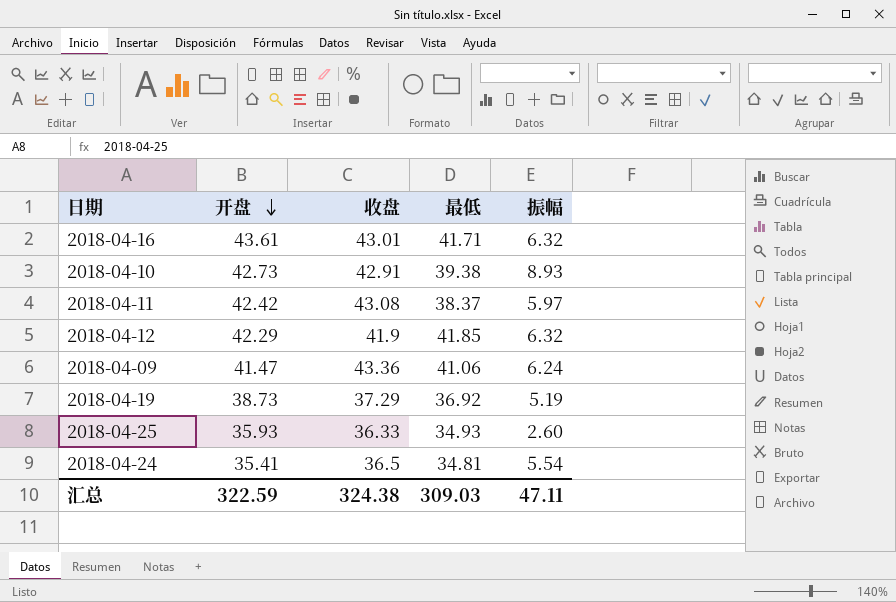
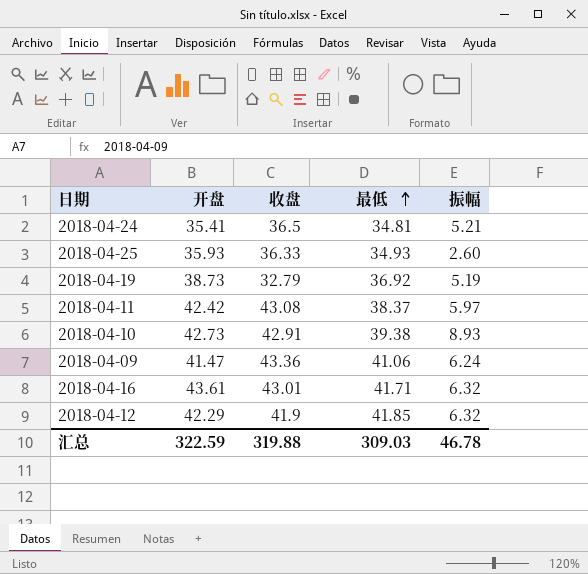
row order: 开盘 descending -> 最低 ascending
2018-04-24 | 振幅: 5.54 -> 5.21
2018-04-19 | 收盘: 37.29 -> 32.79
汇总 | 收盘: 324.38 -> 319.88
汇总 | 振幅: 47.11 -> 46.78

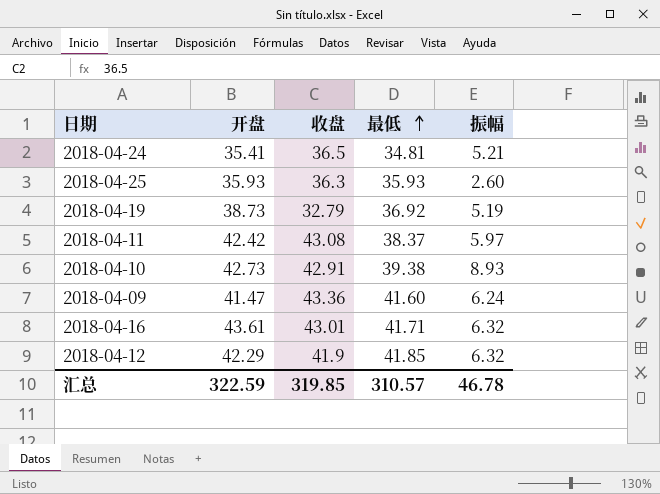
2018-04-25 | 收盘: 36.33 -> 36.3
2018-04-25 | 最低: 34.93 -> 35.93
2018-04-09 | 最低: 41.06 -> 41.60
汇总 | 收盘: 319.88 -> 319.85
汇总 | 最低: 309.03 -> 310.57

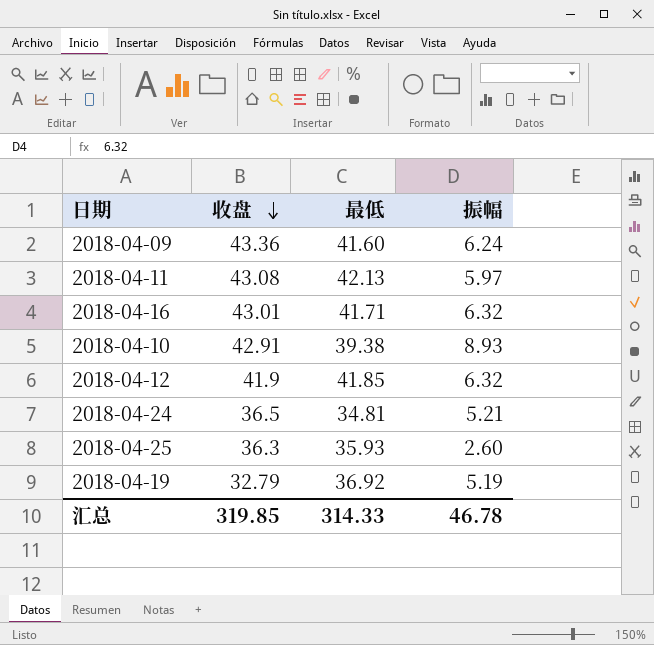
row order: 最低 ascending -> 收盘 descending
column 开盘 | position: 2 -> none
2018-04-11 | 最低: 38.37 -> 42.13
汇总 | 最低: 310.57 -> 314.33

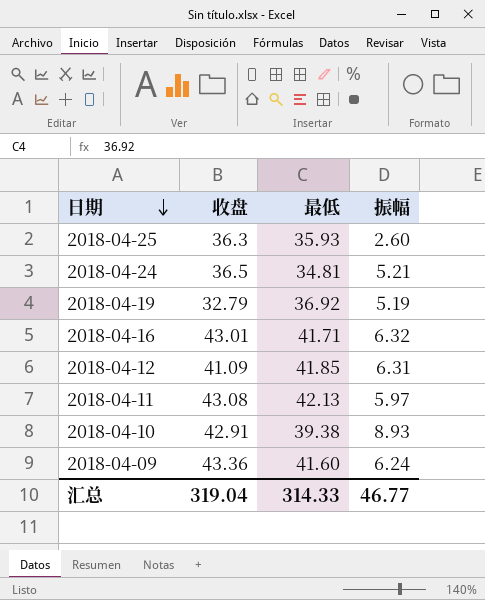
row order: 收盘 descending -> 日期 descending
2018-04-12 | 收盘: 41.9 -> 41.09
2018-04-12 | 振幅: 6.32 -> 6.31
汇总 | 收盘: 319.85 -> 319.04
汇总 | 振幅: 46.78 -> 46.77

